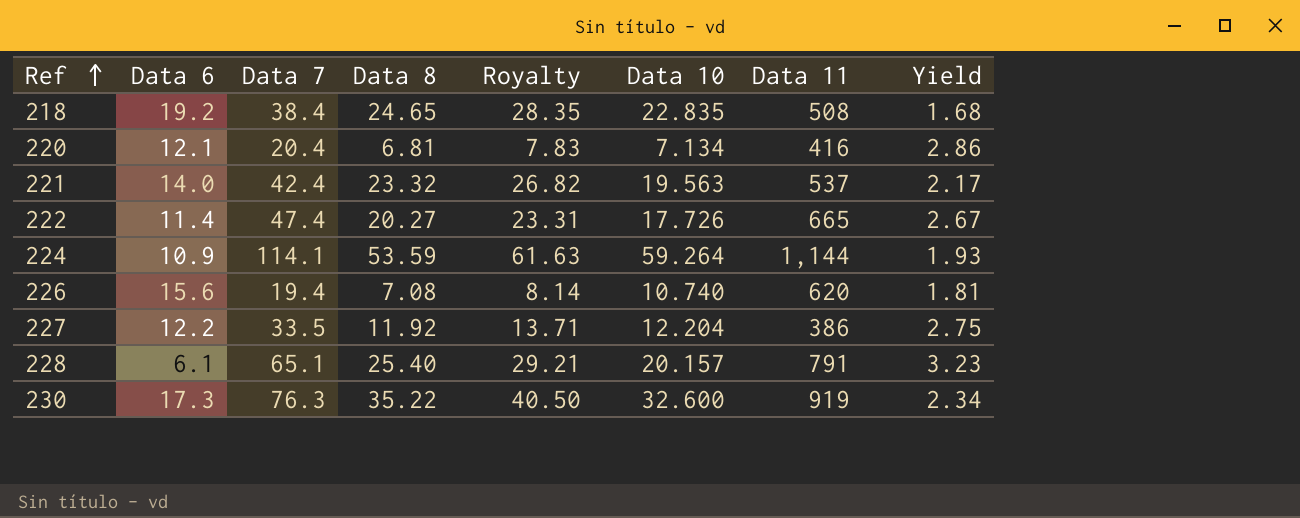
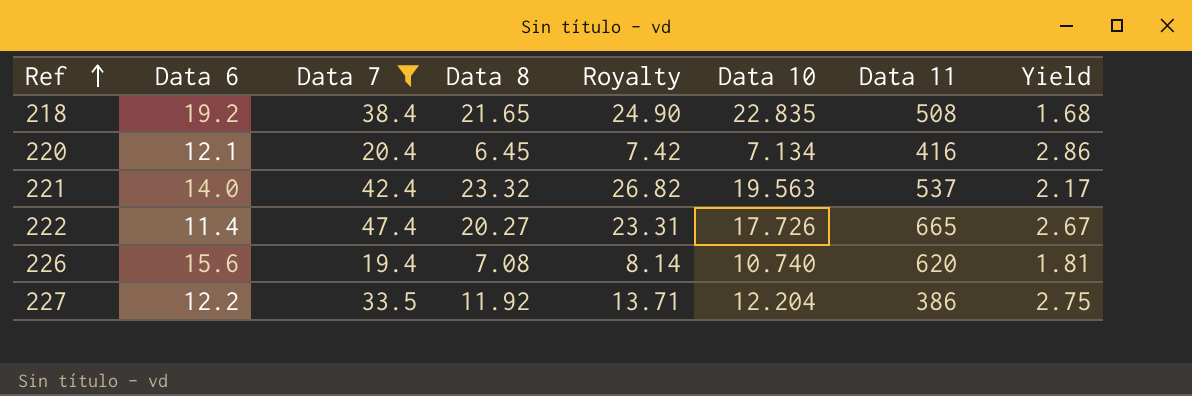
filter: none -> Data 7 <= 47.4
218 | Data 8: 24.65 -> 21.65
218 | Royalty: 28.35 -> 24.90
220 | Data 8: 6.81 -> 6.45
220 | Royalty: 7.83 -> 7.42

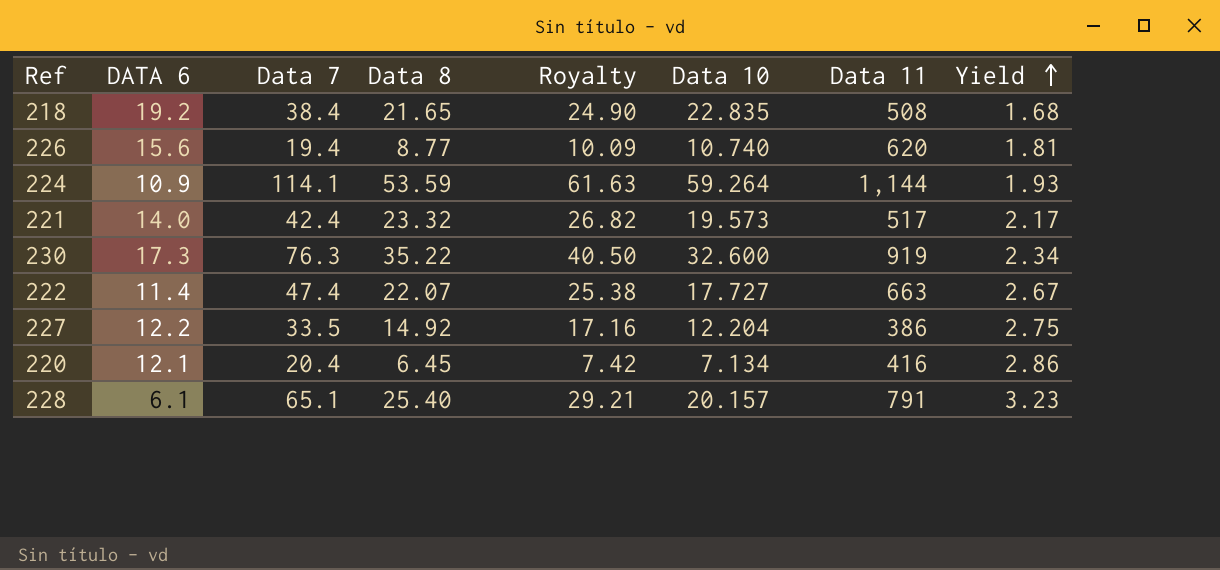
filter: Data 7 <= 47.4 -> none
row order: Ref ascending -> Yield ascending
column name: Data 6 -> DATA 6
226 | Data 8: 7.08 -> 8.77
226 | Royalty: 8.14 -> 10.09
221 | Data 10: 19.563 -> 19.573
221 | Data 11: 537 -> 517
222 | Data 8: 20.27 -> 22.07
222 | Royalty: 23.31 -> 25.38
222 | Data 10: 17.726 -> 17.727
222 | Data 11: 665 -> 663
227 | Data 8: 11.92 -> 14.92
227 | Royalty: 13.71 -> 17.16

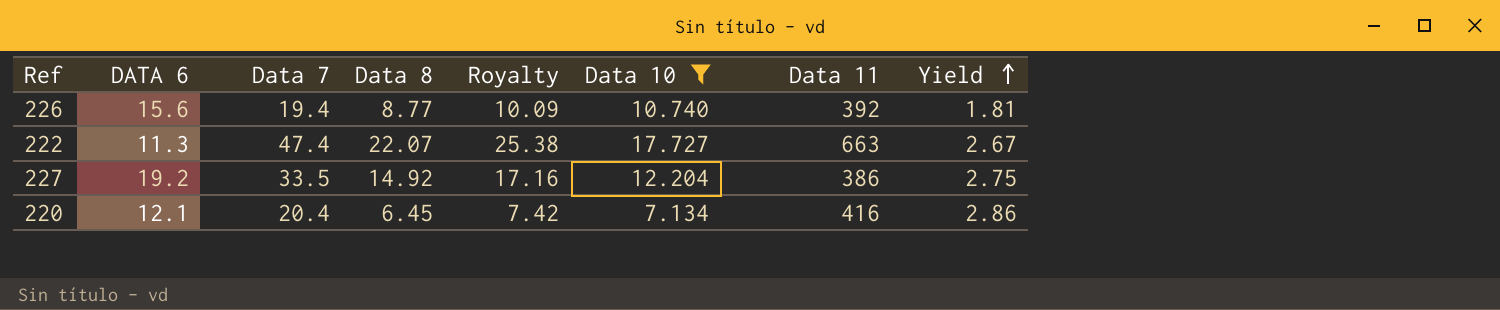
filter: none -> Data 10 <= 17.727
226 | Data 11: 620 -> 392
222 | DATA 6: 11.4 -> 11.3
227 | DATA 6: 12.2 -> 19.2

